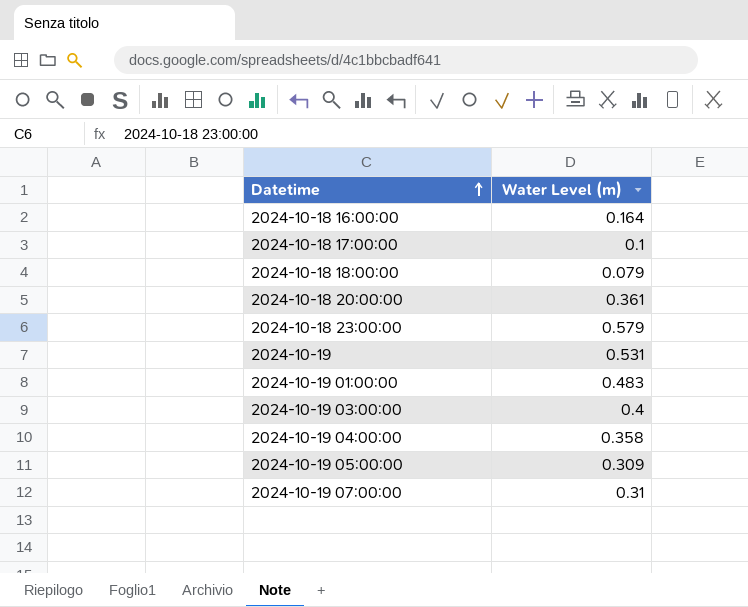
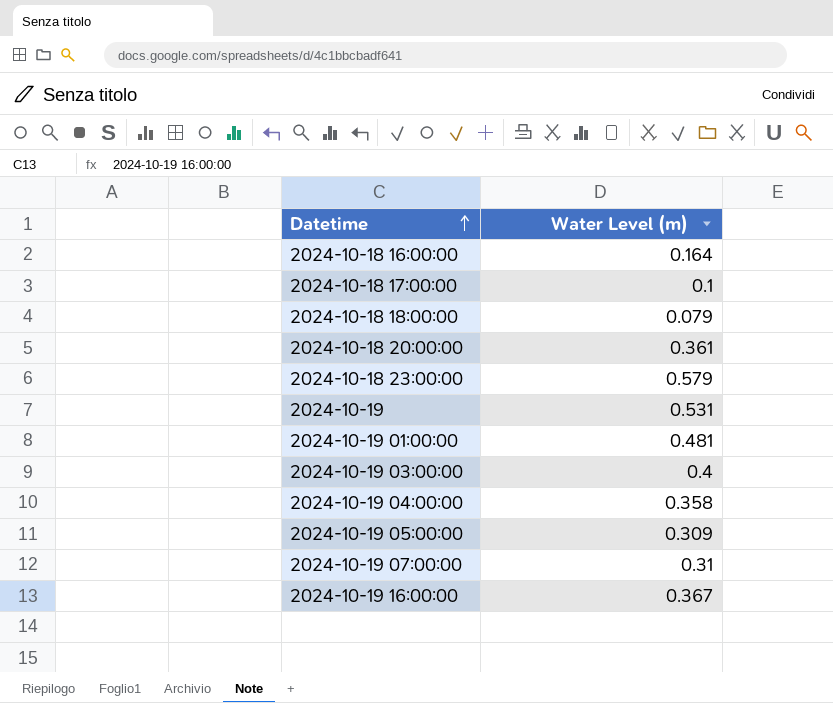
2024-10-19 01:00:00 | Water Level (m): 0.483 -> 0.481
row 2024-10-19 16:00:00: none -> 0.367

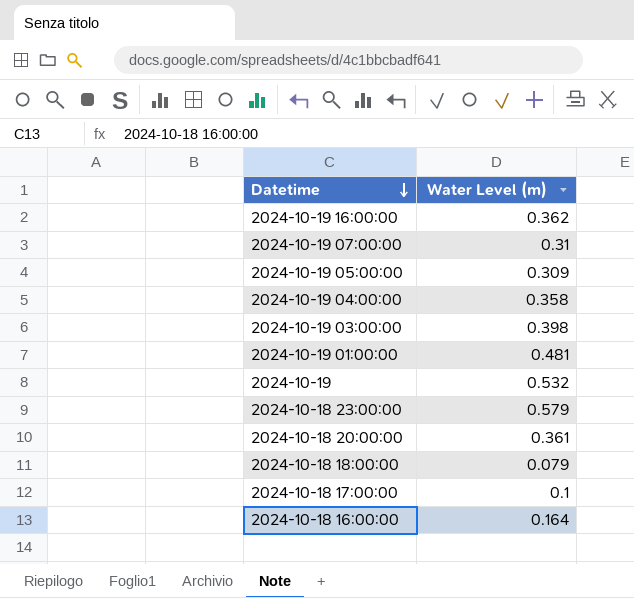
row order: Datetime ascending -> Datetime descending
2024-10-19 16:00:00 | Water Level (m): 0.367 -> 0.362
2024-10-19 03:00:00 | Water Level (m): 0.4 -> 0.398
2024-10-19 | Water Level (m): 0.531 -> 0.532

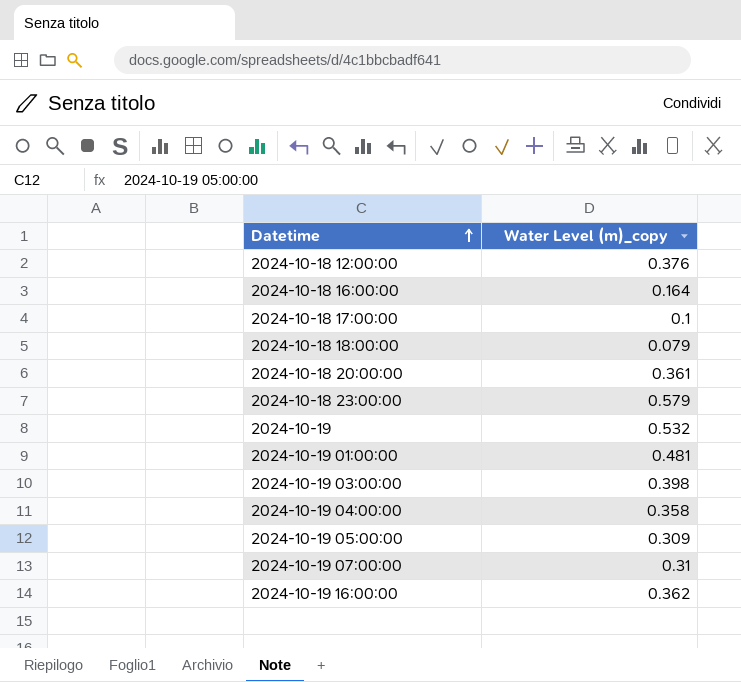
row order: Datetime descending -> Datetime ascending
column name: Water Level (m) -> Water Level (m)_copy
row 2024-10-18 12:00:00: none -> 0.376

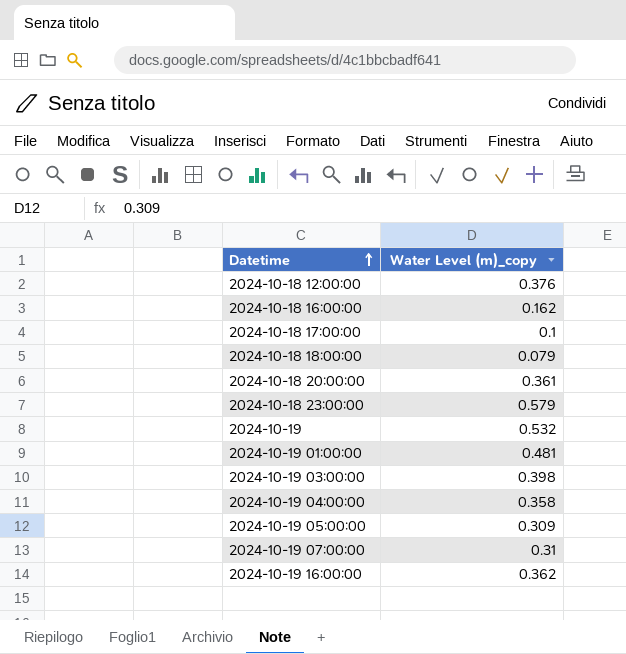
2024-10-18 16:00:00 | Water Level (m)_copy: 0.164 -> 0.162

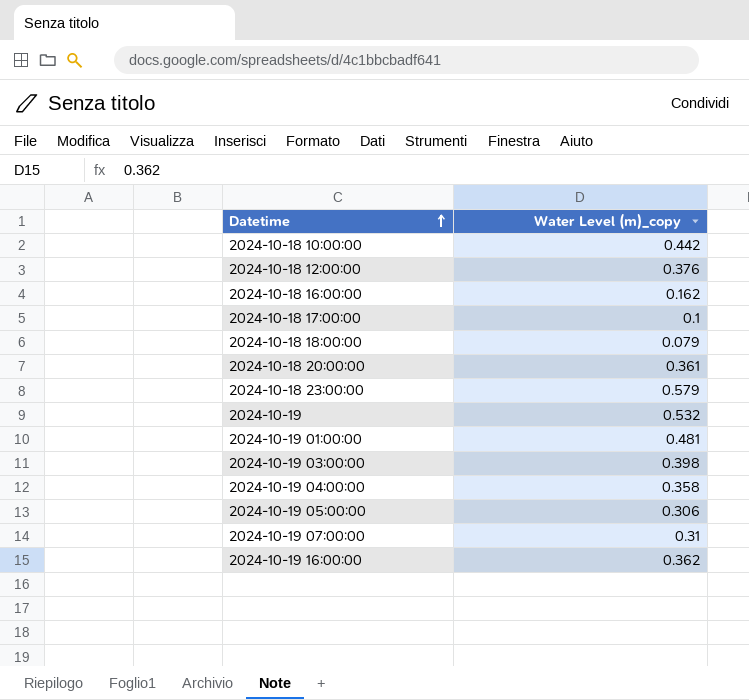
row 2024-10-18 10:00:00: none -> 0.442
2024-10-19 05:00:00 | Water Level (m)_copy: 0.309 -> 0.306

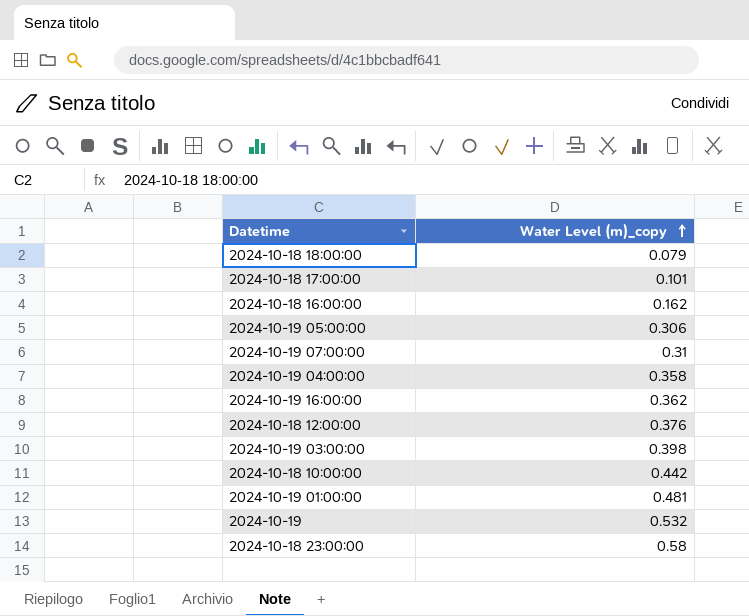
row order: Datetime ascending -> Water Level (m)_copy ascending
row 2024-10-18 20:00:00: 0.361 -> none
2024-10-18 17:00:00 | Water Level (m)_copy: 0.1 -> 0.101
2024-10-18 23:00:00 | Water Level (m)_copy: 0.579 -> 0.58

